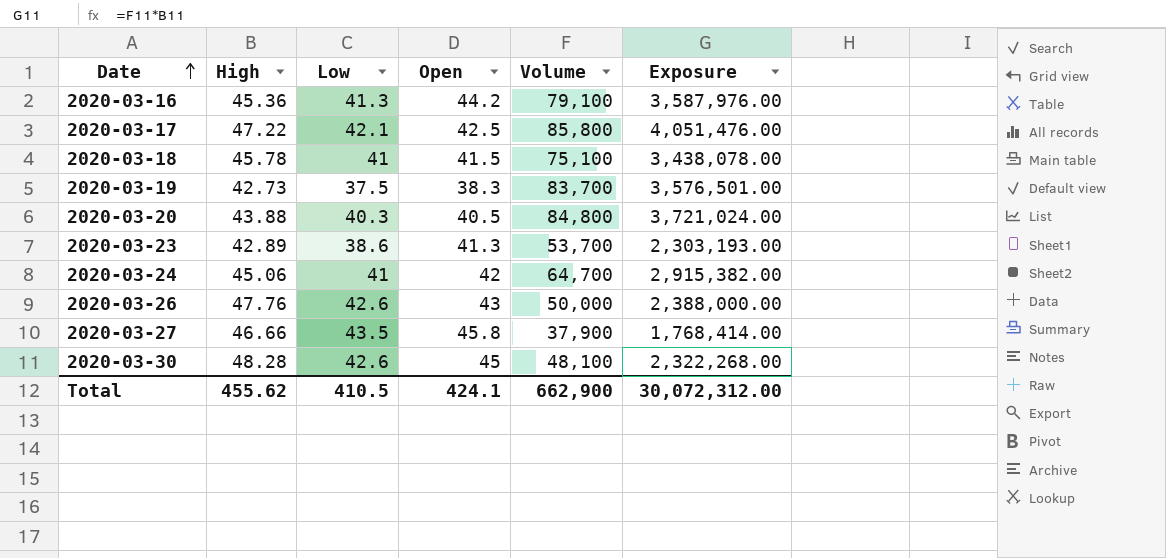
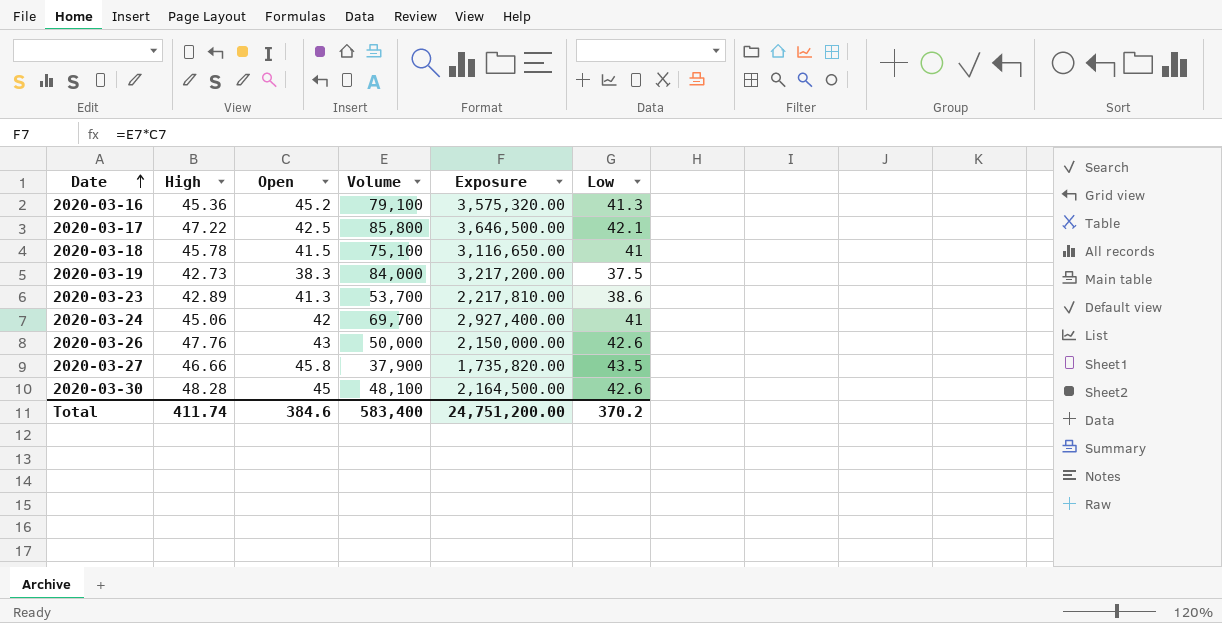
column Exposure | formula: [High] * [Volume] -> [Open] * [Volume]
column Low | position: 3 -> 6
row 2020-03-20: 43.88 | 40.3 | 40.5 | 84,800 | 3,721,024.00 -> none
2020-03-16 | Open: 44.2 -> 45.2
2020-03-19 | Volume: 83,700 -> 84,000
2020-03-24 | Volume: 64,700 -> 69,700
Total | High: 455.62 -> 411.74
Total | Open: 424.1 -> 384.6
Total | Volume: 662,900 -> 583,400
Total | Exposure: 30,072,312.00 -> 24,751,200.00
Total | Low: 410.5 -> 370.2

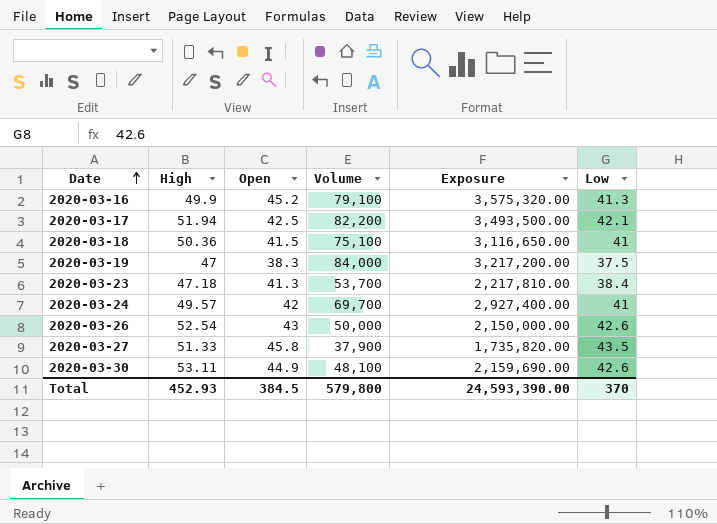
2020-03-16 | High: 45.36 -> 49.9
2020-03-17 | High: 47.22 -> 51.94
2020-03-17 | Volume: 85,800 -> 82,200
2020-03-17 | Exposure: 3,646,500.00 -> 3,493,500.00
2020-03-18 | High: 45.78 -> 50.36
2020-03-19 | High: 42.73 -> 47
2020-03-23 | High: 42.89 -> 47.18
2020-03-23 | Low: 38.6 -> 38.4
2020-03-24 | High: 45.06 -> 49.57
2020-03-26 | High: 47.76 -> 52.54
2020-03-27 | High: 46.66 -> 51.33
2020-03-30 | High: 48.28 -> 53.11
2020-03-30 | Open: 45 -> 44.9
2020-03-30 | Exposure: 2,164,500.00 -> 2,159,690.00
Total | High: 411.74 -> 452.93
Total | Open: 384.6 -> 384.5
Total | Volume: 583,400 -> 579,800
Total | Exposure: 24,751,200.00 -> 24,593,390.00
Total | Low: 370.2 -> 370

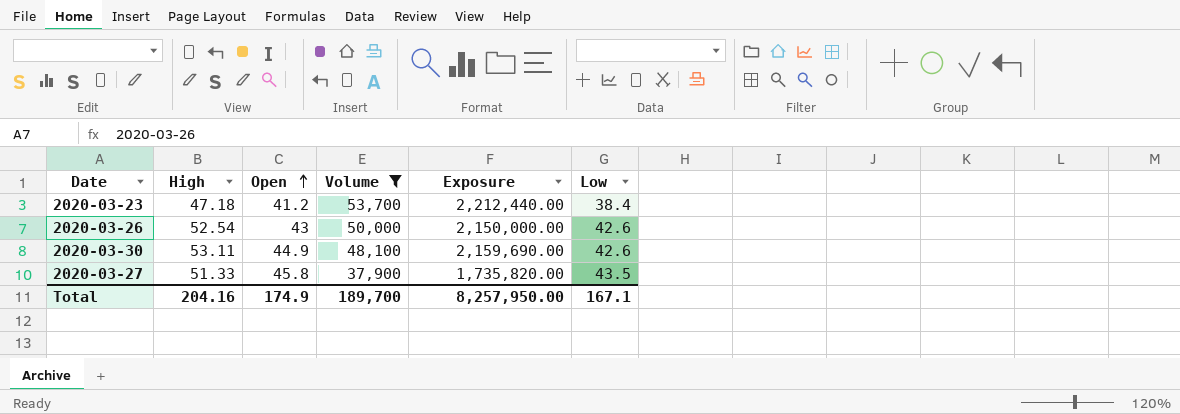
filter: none -> Volume <= 53,700
row order: Date ascending -> Open ascending
2020-03-23 | Open: 41.3 -> 41.2
2020-03-23 | Exposure: 2,217,810.00 -> 2,212,440.00
Total | High: 452.93 -> 204.16
Total | Open: 384.5 -> 174.9
Total | Volume: 579,800 -> 189,700
Total | Exposure: 24,593,390.00 -> 8,257,950.00
Total | Low: 370 -> 167.1

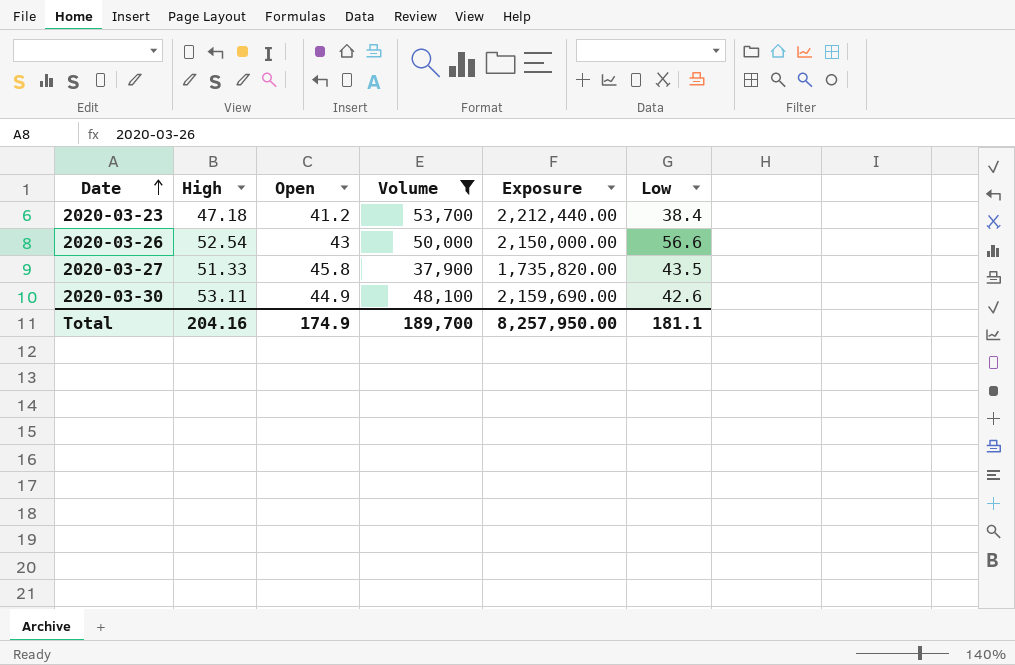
row order: Open ascending -> Date ascending
2020-03-26 | Low: 42.6 -> 56.6
Total | Low: 167.1 -> 181.1

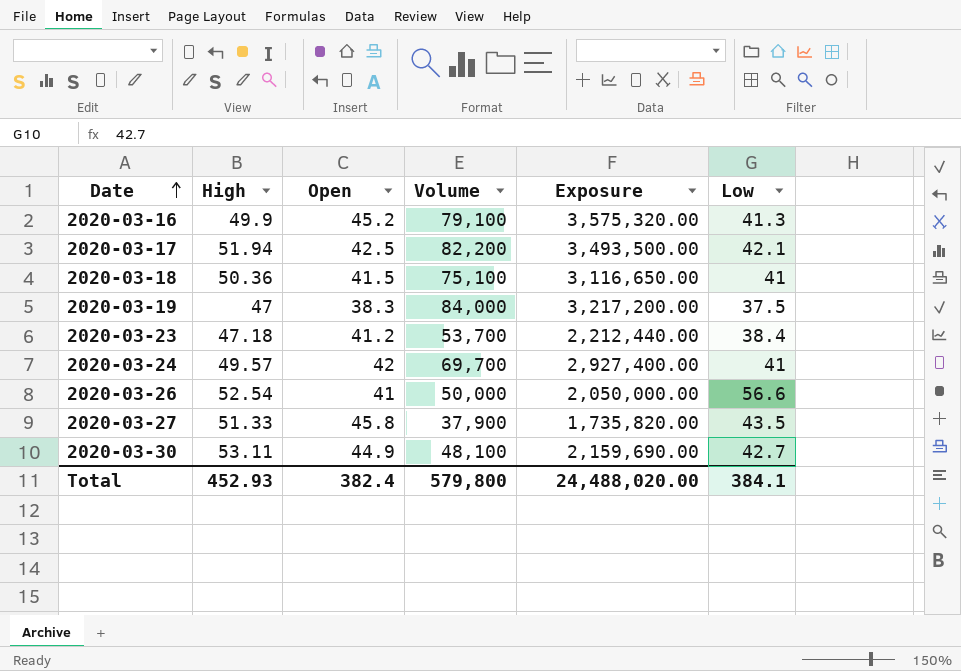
filter: Volume <= 53,700 -> none
2020-03-26 | Open: 43 -> 41
2020-03-26 | Exposure: 2,150,000.00 -> 2,050,000.00
2020-03-30 | Low: 42.6 -> 42.7
Total | High: 204.16 -> 452.93
Total | Open: 174.9 -> 382.4
Total | Volume: 189,700 -> 579,800
Total | Exposure: 8,257,950.00 -> 24,488,020.00
Total | Low: 181.1 -> 384.1

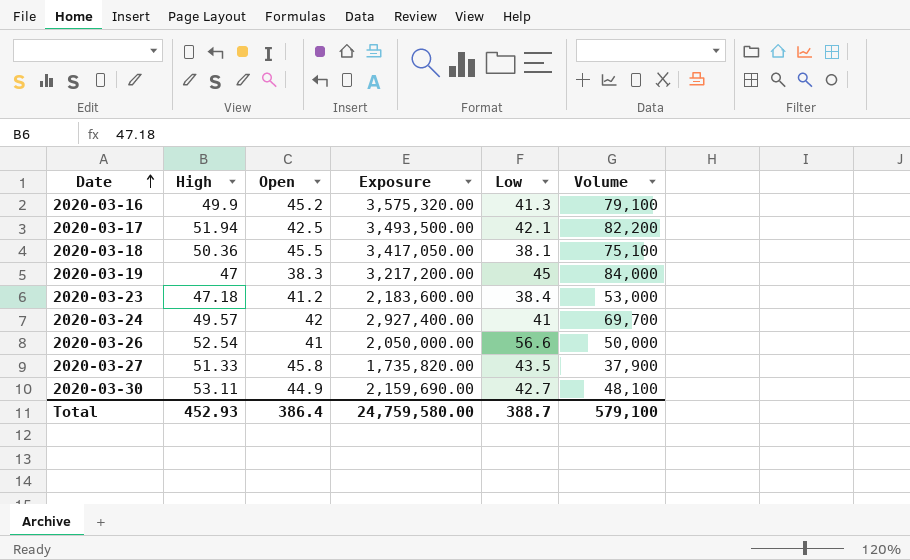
column Volume | position: 4 -> 6
2020-03-18 | Open: 41.5 -> 45.5
2020-03-18 | Exposure: 3,116,650.00 -> 3,417,050.00
2020-03-18 | Low: 41 -> 38.1
2020-03-19 | Low: 37.5 -> 45
2020-03-23 | Exposure: 2,212,440.00 -> 2,183,600.00
2020-03-23 | Volume: 53,700 -> 53,000
Total | Open: 382.4 -> 386.4
Total | Exposure: 24,488,020.00 -> 24,759,580.00
Total | Low: 384.1 -> 388.7
Total | Volume: 579,800 -> 579,100

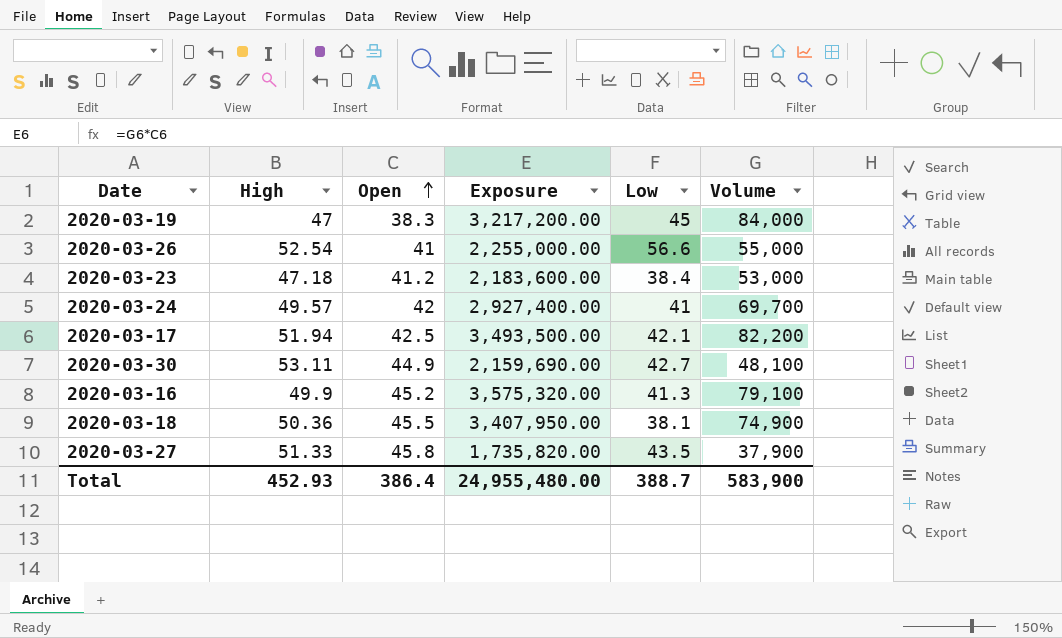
row order: Date ascending -> Open ascending
2020-03-26 | Exposure: 2,050,000.00 -> 2,255,000.00
2020-03-26 | Volume: 50,000 -> 55,000
2020-03-18 | Exposure: 3,417,050.00 -> 3,407,950.00
2020-03-18 | Volume: 75,100 -> 74,900
Total | Exposure: 24,759,580.00 -> 24,955,480.00
Total | Volume: 579,100 -> 583,900

